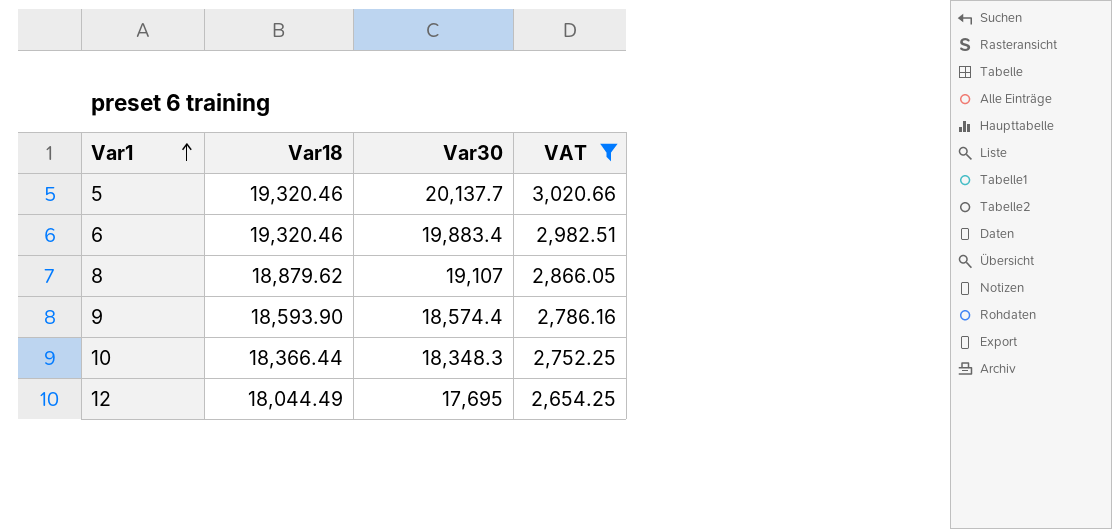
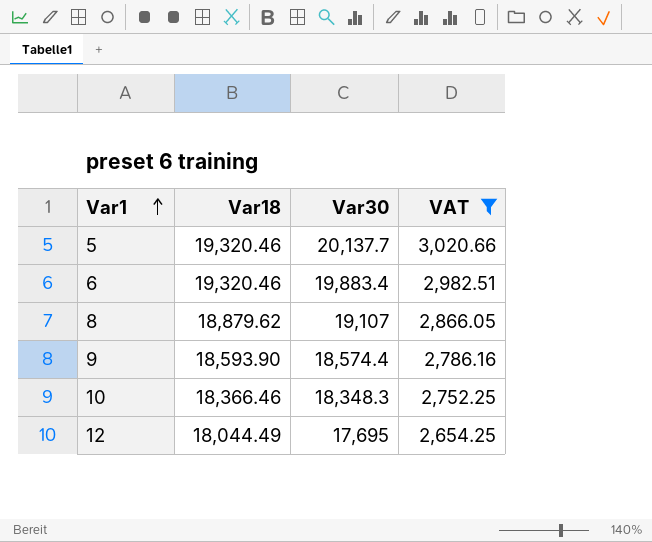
10 | Var18: 18,366.44 -> 18,366.46

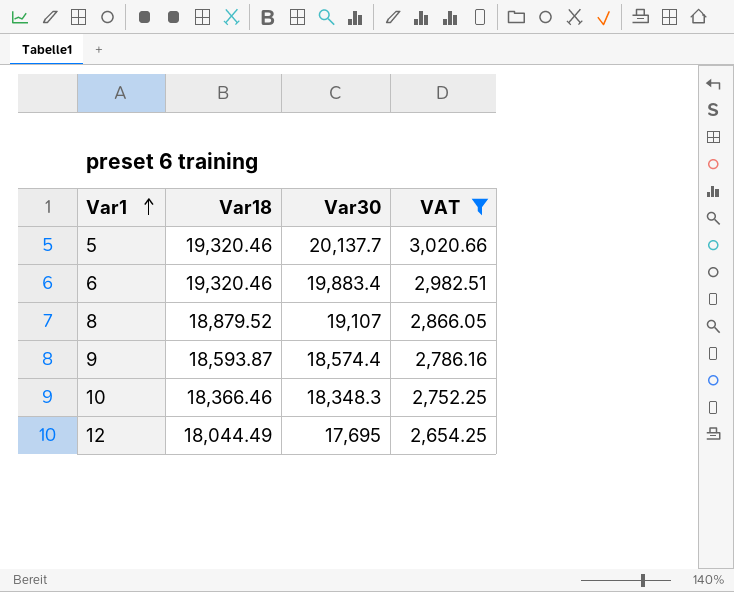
8 | Var18: 18,879.62 -> 18,879.52
9 | Var18: 18,593.90 -> 18,593.87

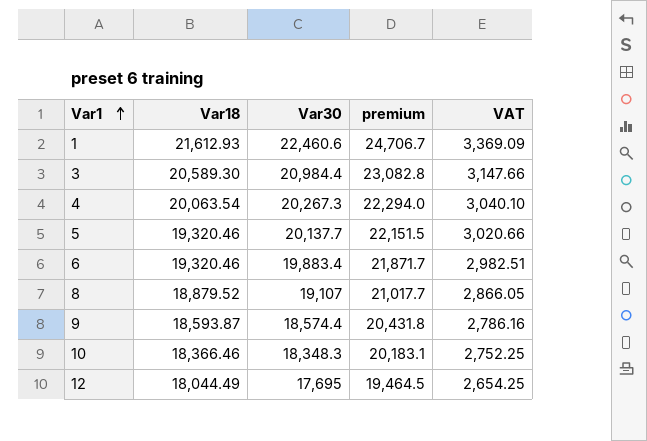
filter: VAT <= 3,020.66 -> none
column premium | formula: none -> [Var30] * 1.1

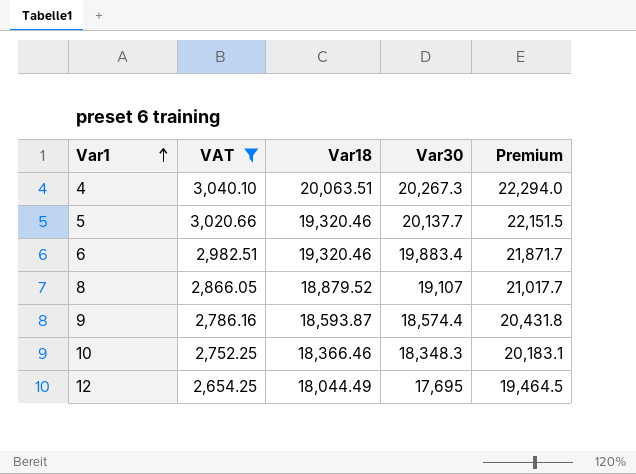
filter: none -> VAT <= 3,040.10
column VAT | position: 5 -> 2
column name: premium -> Premium
4 | Var18: 20,063.54 -> 20,063.51

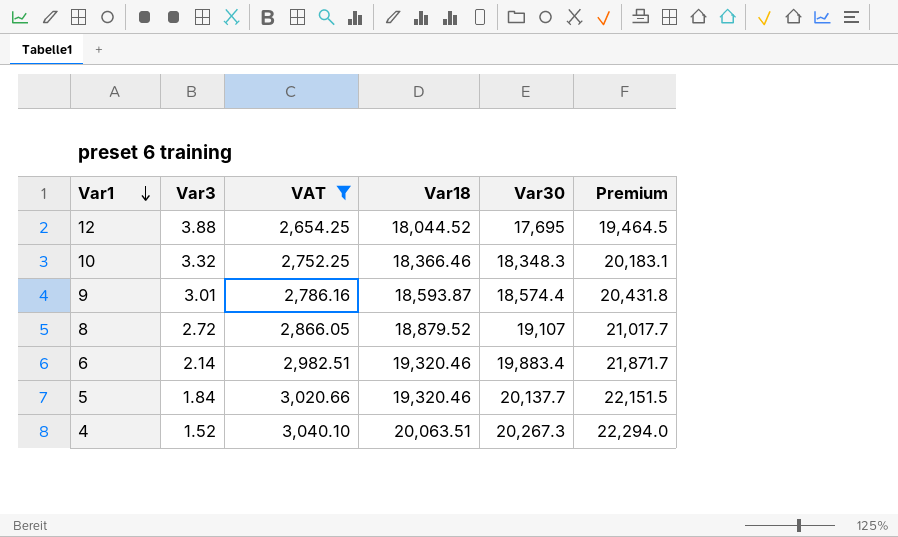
row order: Var1 ascending -> Var1 descending
column Var3 | position: none -> 2
12 | Var18: 18,044.49 -> 18,044.52

